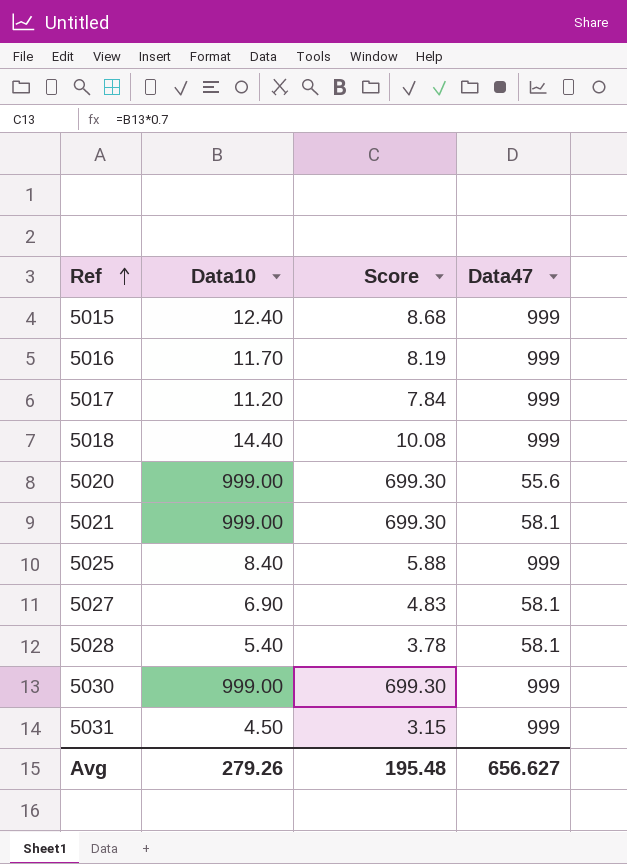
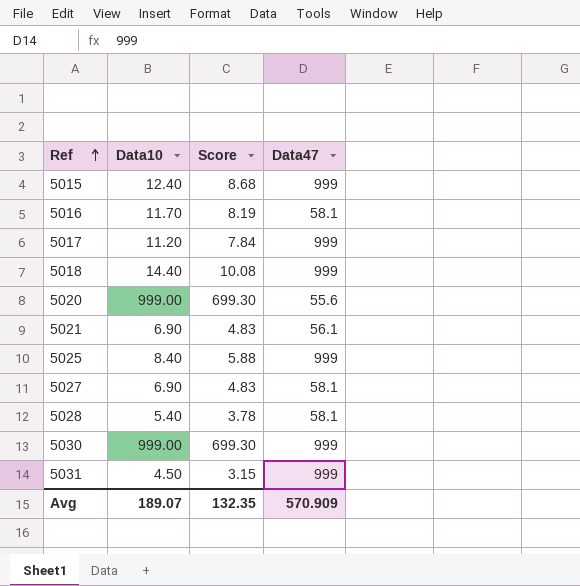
5016 | Data47: 999 -> 58.1
5021 | Data10: 999.00 -> 6.90
5021 | Score: 699.30 -> 4.83
5021 | Data47: 58.1 -> 56.1
Avg | Data10: 279.26 -> 189.07
Avg | Score: 195.48 -> 132.35
Avg | Data47: 656.627 -> 570.909

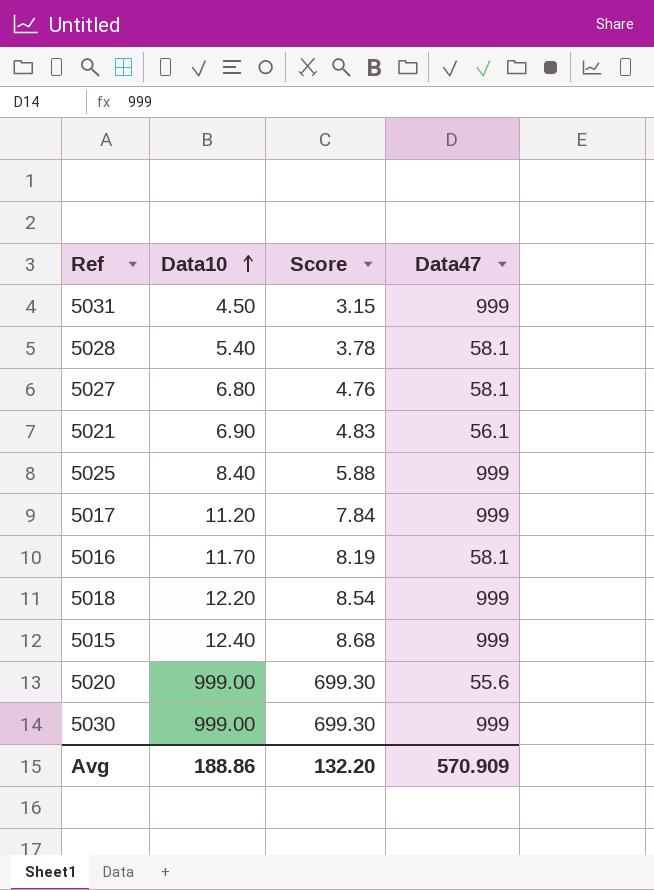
row order: Ref ascending -> Data10 ascending
5027 | Data10: 6.90 -> 6.80
5027 | Score: 4.83 -> 4.76
5018 | Data10: 14.40 -> 12.20
5018 | Score: 10.08 -> 8.54
Avg | Data10: 189.07 -> 188.86
Avg | Score: 132.35 -> 132.20

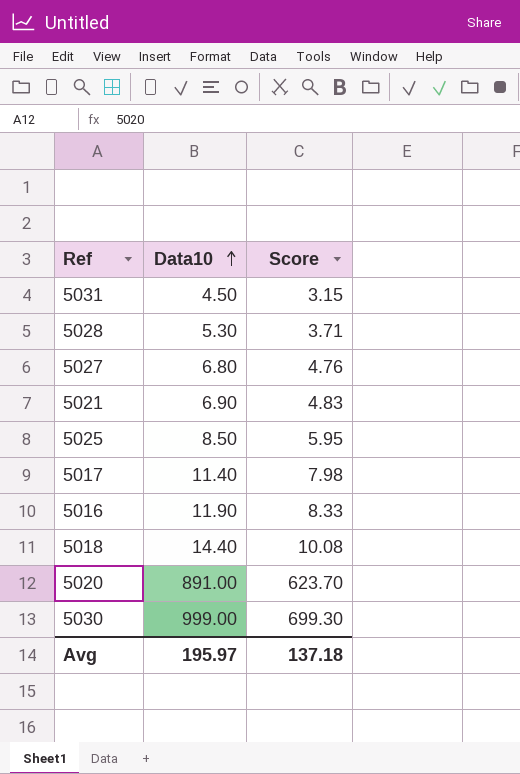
column Data47 | position: 4 -> none
row 5015: 12.40 | 8.68 | 999 -> none
5028 | Data10: 5.40 -> 5.30
5028 | Score: 3.78 -> 3.71
5025 | Data10: 8.40 -> 8.50
5025 | Score: 5.88 -> 5.95
5017 | Data10: 11.20 -> 11.40
5017 | Score: 7.84 -> 7.98
5016 | Data10: 11.70 -> 11.90
5016 | Score: 8.19 -> 8.33
5018 | Data10: 12.20 -> 14.40
5018 | Score: 8.54 -> 10.08
5020 | Data10: 999.00 -> 891.00
5020 | Score: 699.30 -> 623.70
Avg | Data10: 188.86 -> 195.97
Avg | Score: 132.20 -> 137.18

